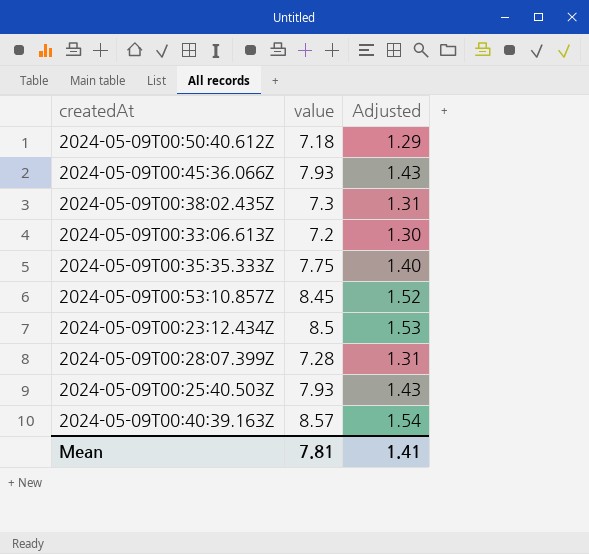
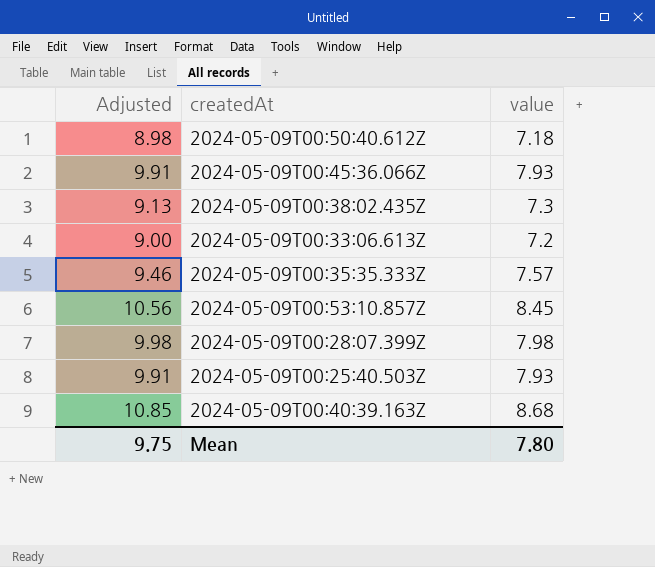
column Adjusted | formula: [value] * 0.18 -> [value] * 1.25
column Adjusted | position: 3 -> 1
row 2024-05-09T00:23:12.434Z: 8.5 | 1.53 -> none
2024-05-09T00:35:35.333Z | value: 7.75 -> 7.57
2024-05-09T00:28:07.399Z | value: 7.28 -> 7.98
2024-05-09T00:40:39.163Z | value: 8.57 -> 8.68
Mean | Adjusted: 1.41 -> 9.75
Mean | value: 7.81 -> 7.80

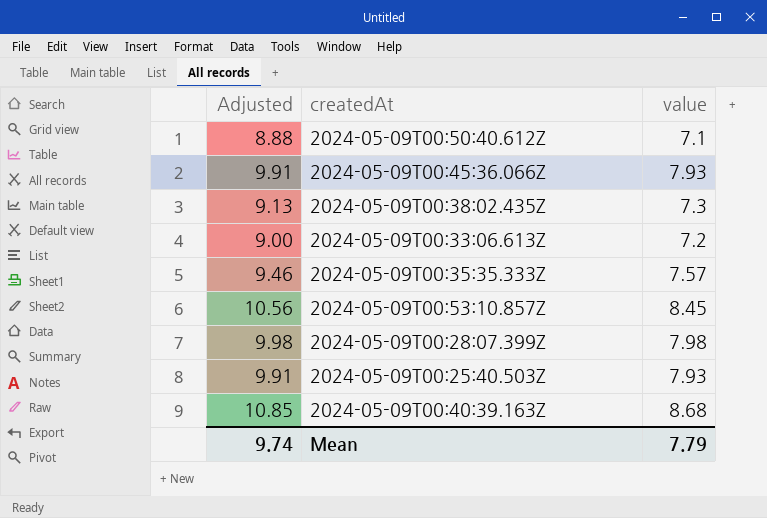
2024-05-09T00:50:40.612Z | Adjusted: 8.98 -> 8.88
2024-05-09T00:50:40.612Z | value: 7.18 -> 7.1
Mean | Adjusted: 9.75 -> 9.74
Mean | value: 7.80 -> 7.79

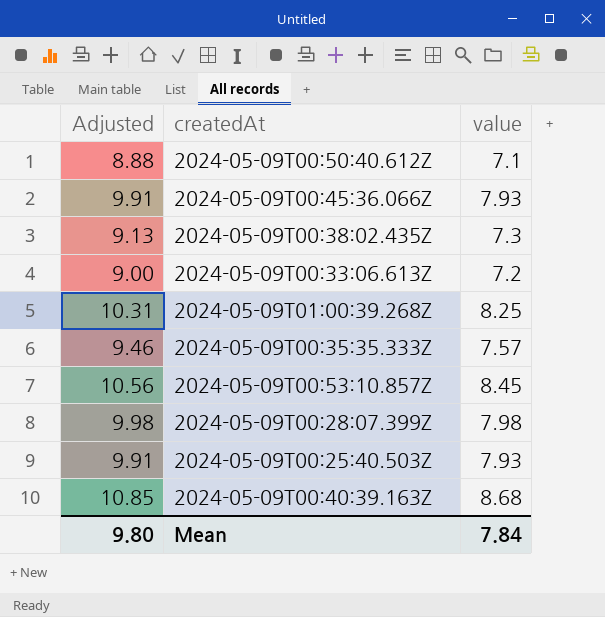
row 2024-05-09T01:00:39.268Z: none -> 10.31 | 8.25
Mean | Adjusted: 9.74 -> 9.80
Mean | value: 7.79 -> 7.84

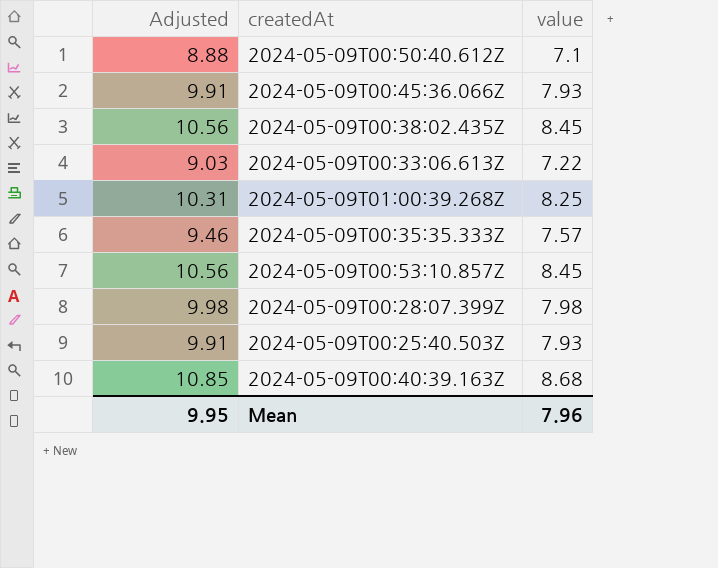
2024-05-09T00:38:02.435Z | Adjusted: 9.13 -> 10.56
2024-05-09T00:38:02.435Z | value: 7.3 -> 8.45
2024-05-09T00:33:06.613Z | Adjusted: 9.00 -> 9.03
2024-05-09T00:33:06.613Z | value: 7.2 -> 7.22
Mean | Adjusted: 9.80 -> 9.95
Mean | value: 7.84 -> 7.96

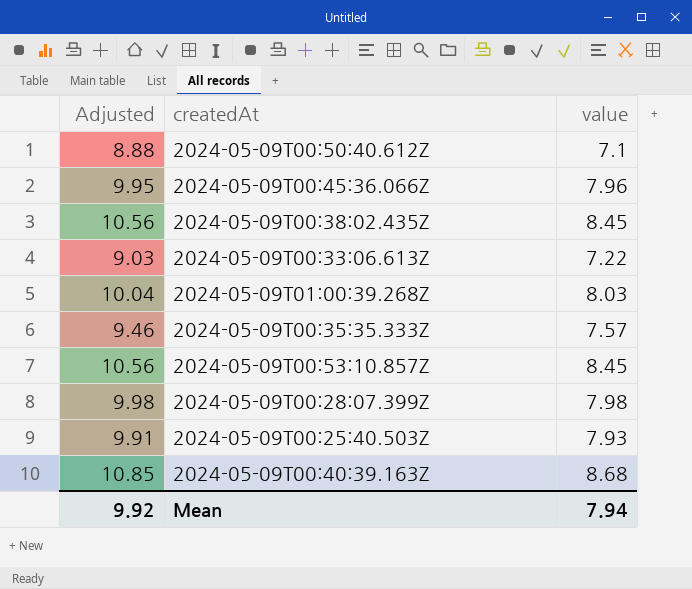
2024-05-09T00:45:36.066Z | Adjusted: 9.91 -> 9.95
2024-05-09T00:45:36.066Z | value: 7.93 -> 7.96
2024-05-09T01:00:39.268Z | Adjusted: 10.31 -> 10.04
2024-05-09T01:00:39.268Z | value: 8.25 -> 8.03
Mean | Adjusted: 9.95 -> 9.92
Mean | value: 7.96 -> 7.94

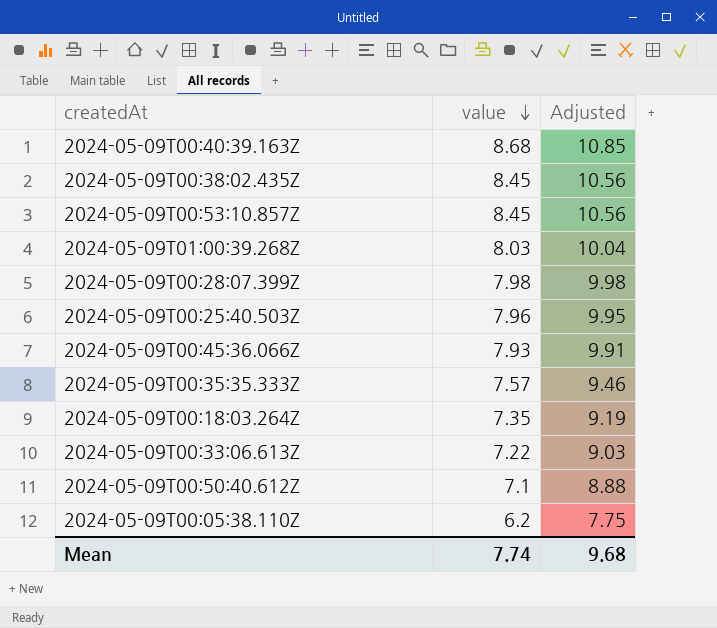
row order: none -> value descending
column Adjusted | position: 1 -> 3
2024-05-09T00:25:40.503Z | value: 7.93 -> 7.96
2024-05-09T00:25:40.503Z | Adjusted: 9.91 -> 9.95
2024-05-09T00:45:36.066Z | value: 7.96 -> 7.93
2024-05-09T00:45:36.066Z | Adjusted: 9.95 -> 9.91
row 2024-05-09T00:18:03.264Z: none -> 7.35 | 9.19
row 2024-05-09T00:05:38.110Z: none -> 6.2 | 7.75
Mean | value: 7.94 -> 7.74
Mean | Adjusted: 9.92 -> 9.68

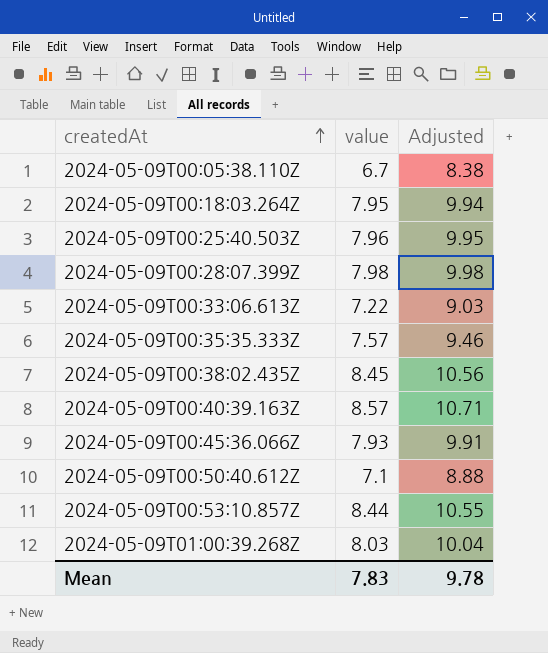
row order: value descending -> createdAt ascending
2024-05-09T00:05:38.110Z | value: 6.2 -> 6.7
2024-05-09T00:05:38.110Z | Adjusted: 7.75 -> 8.38
2024-05-09T00:18:03.264Z | value: 7.35 -> 7.95
2024-05-09T00:18:03.264Z | Adjusted: 9.19 -> 9.94
2024-05-09T00:40:39.163Z | value: 8.68 -> 8.57
2024-05-09T00:40:39.163Z | Adjusted: 10.85 -> 10.71
2024-05-09T00:53:10.857Z | value: 8.45 -> 8.44
2024-05-09T00:53:10.857Z | Adjusted: 10.56 -> 10.55
Mean | value: 7.74 -> 7.83
Mean | Adjusted: 9.68 -> 9.78

